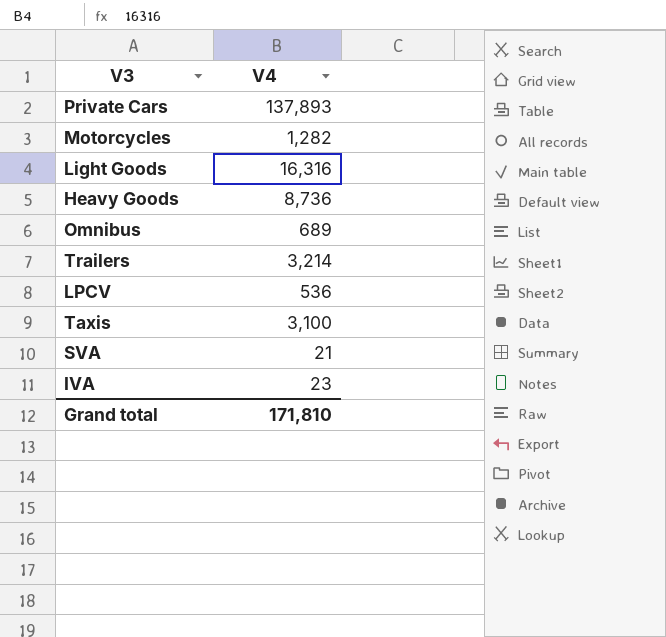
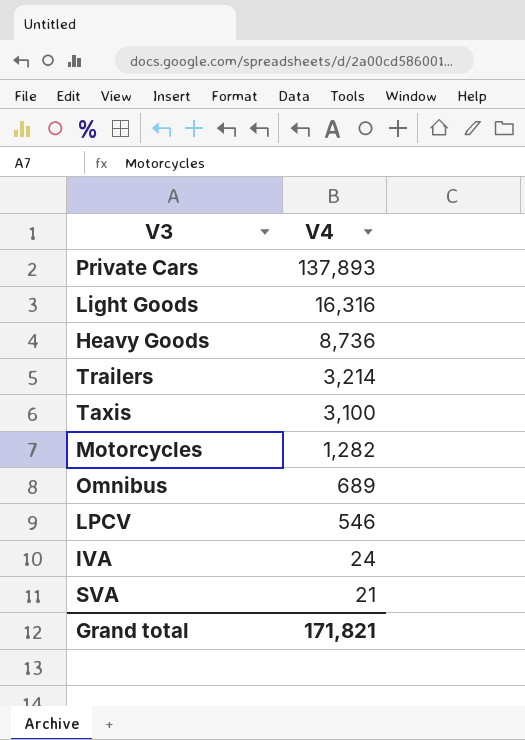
row order: none -> V4 descending
LPCV | V4: 536 -> 546
IVA | V4: 23 -> 24
Grand total | V4: 171,810 -> 171,821

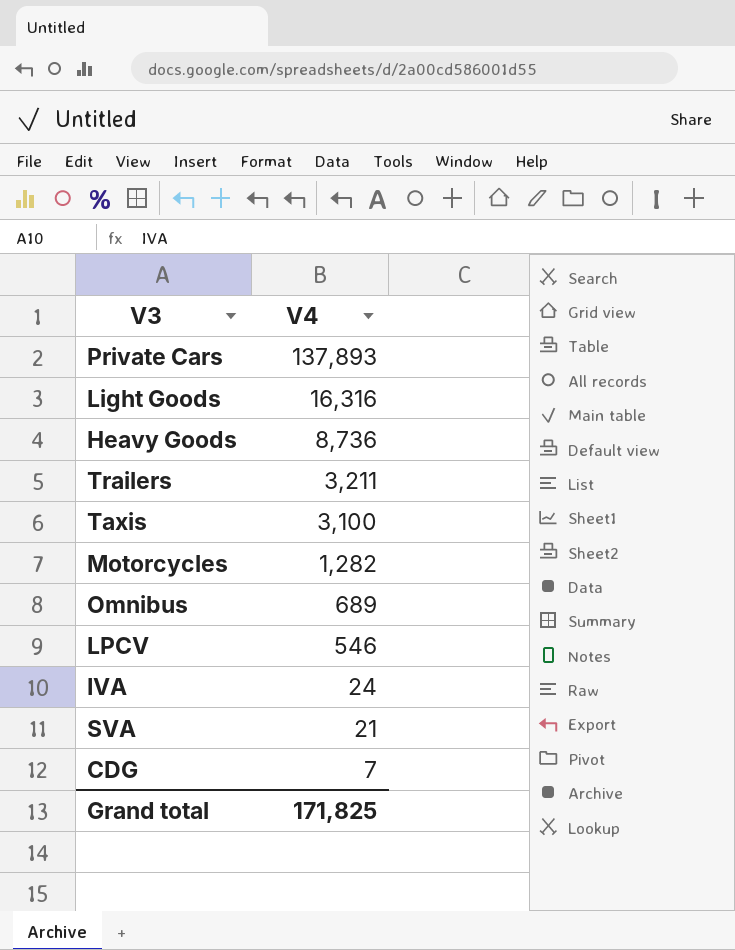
Trailers | V4: 3,214 -> 3,211
row CDG: none -> 7
Grand total | V4: 171,821 -> 171,825

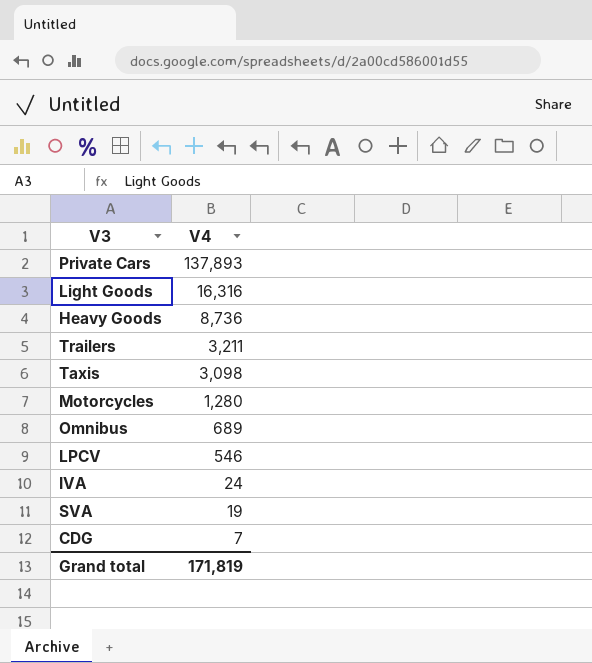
Taxis | V4: 3,100 -> 3,098
Motorcycles | V4: 1,282 -> 1,280
SVA | V4: 21 -> 19
Grand total | V4: 171,825 -> 171,819

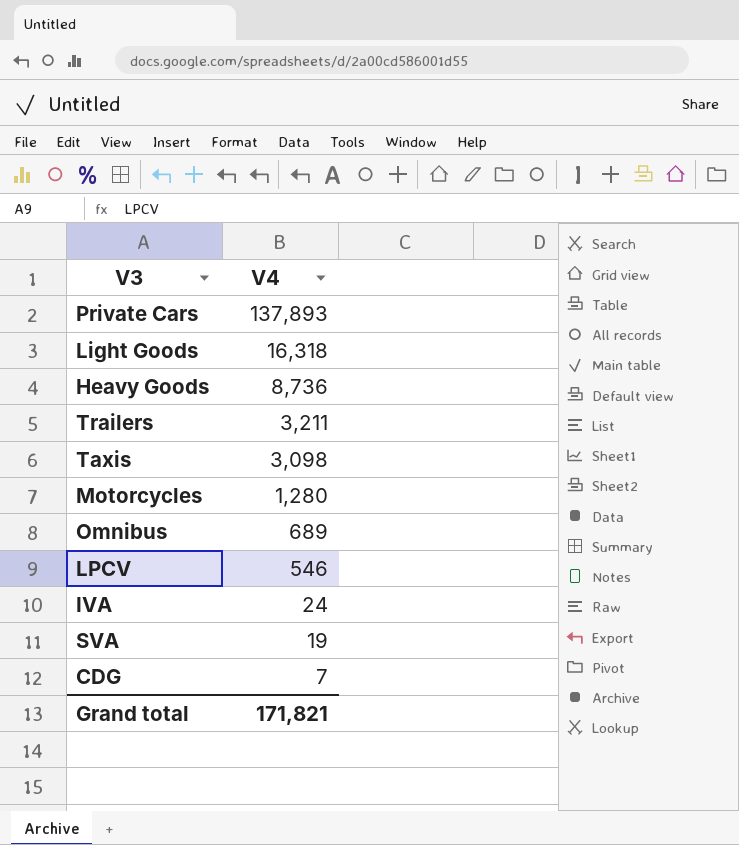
Light Goods | V4: 16,316 -> 16,318
Grand total | V4: 171,819 -> 171,821

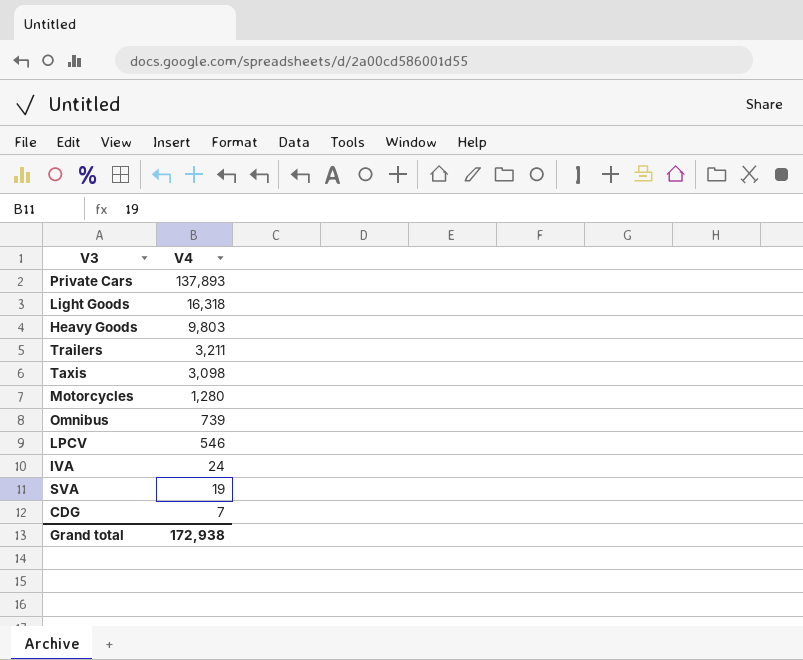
Heavy Goods | V4: 8,736 -> 9,803
Omnibus | V4: 689 -> 739
Grand total | V4: 171,821 -> 172,938

